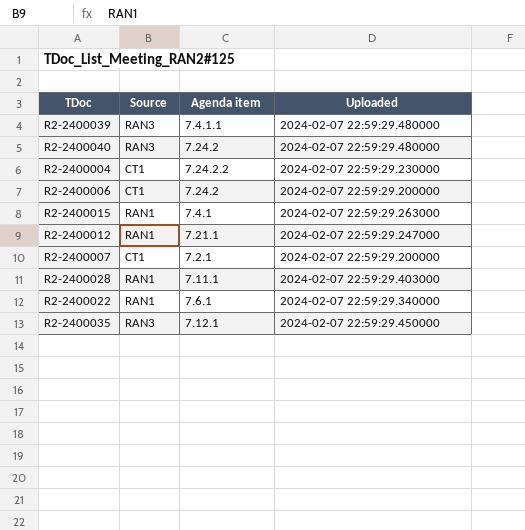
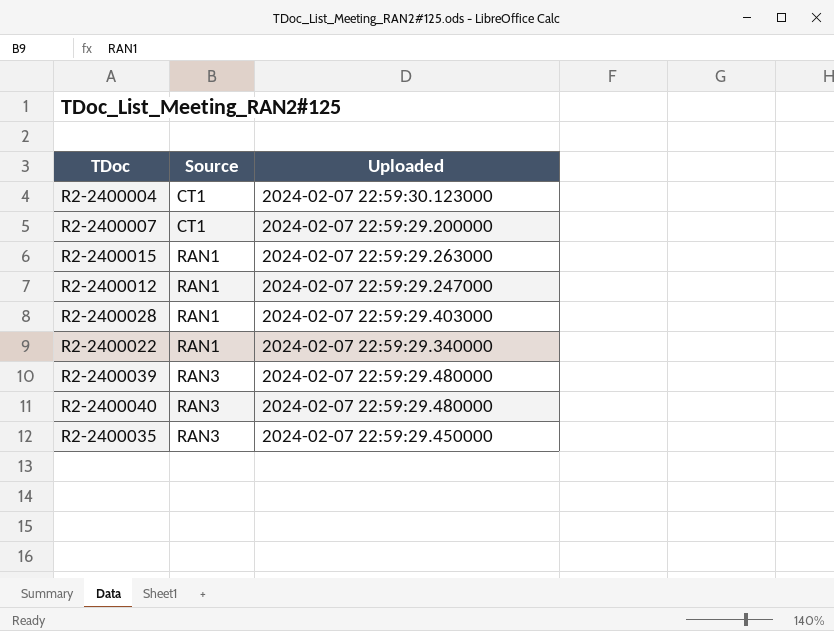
row order: none -> Source ascending
column Agenda item | position: 3 -> none
row R2-2400006: CT1 | 7.24.2 | 2024-02-07 22:59:29.200000 -> none
R2-2400004 | Uploaded: 2024-02-07 22:59:29.230000 -> 2024-02-07 22:59:30.123000

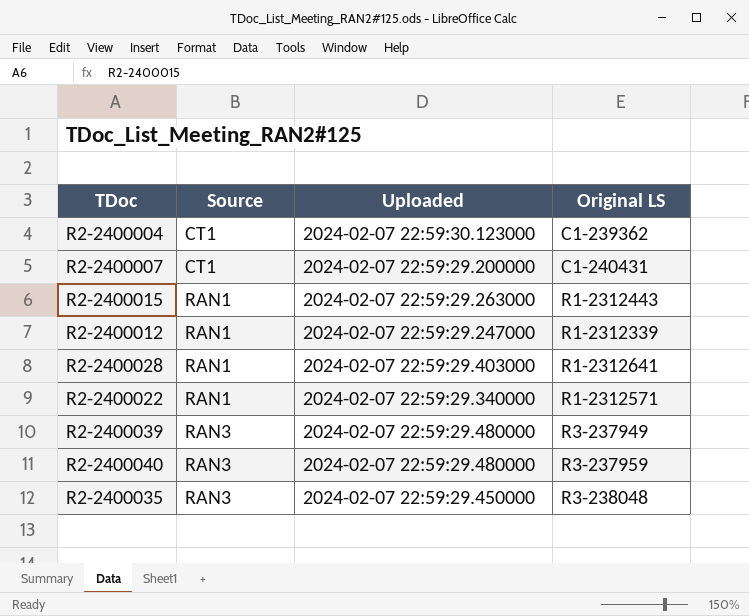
column Original LS | position: none -> 4

